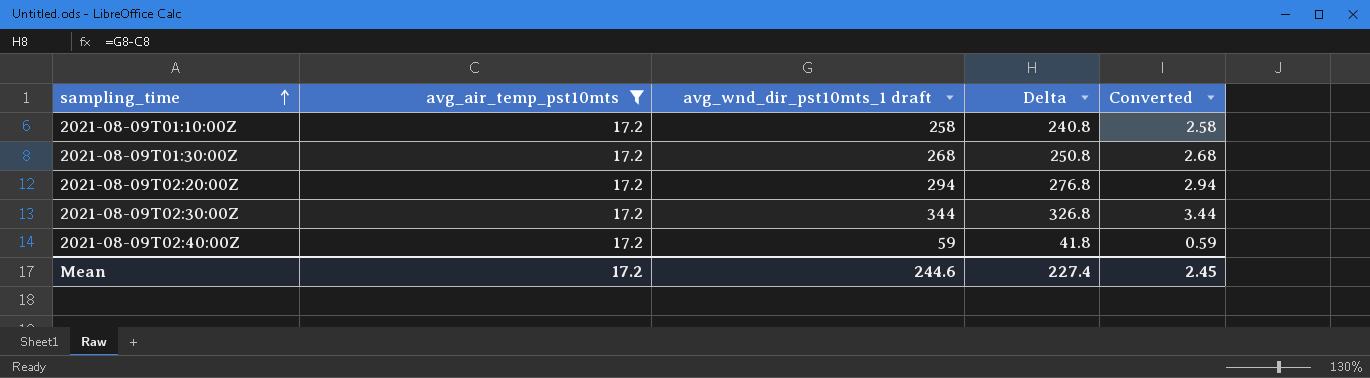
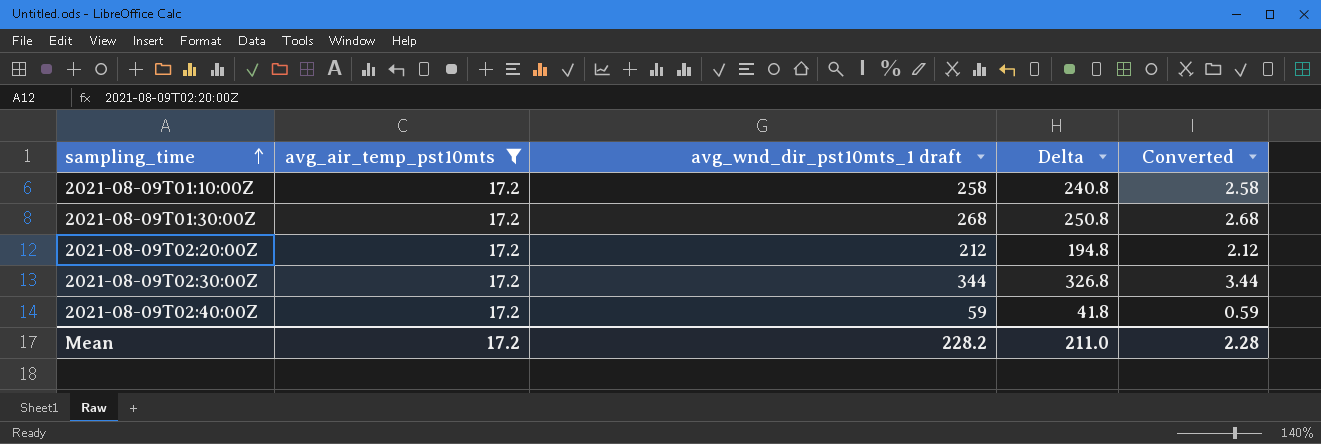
2021-08-09T02:20:00Z | avg_wnd_dir_pst10mts_1 draft: 294 -> 212
2021-08-09T02:20:00Z | Delta: 276.8 -> 194.8
2021-08-09T02:20:00Z | Converted: 2.94 -> 2.12
Mean | avg_wnd_dir_pst10mts_1 draft: 244.6 -> 228.2
Mean | Delta: 227.4 -> 211.0
Mean | Converted: 2.45 -> 2.28

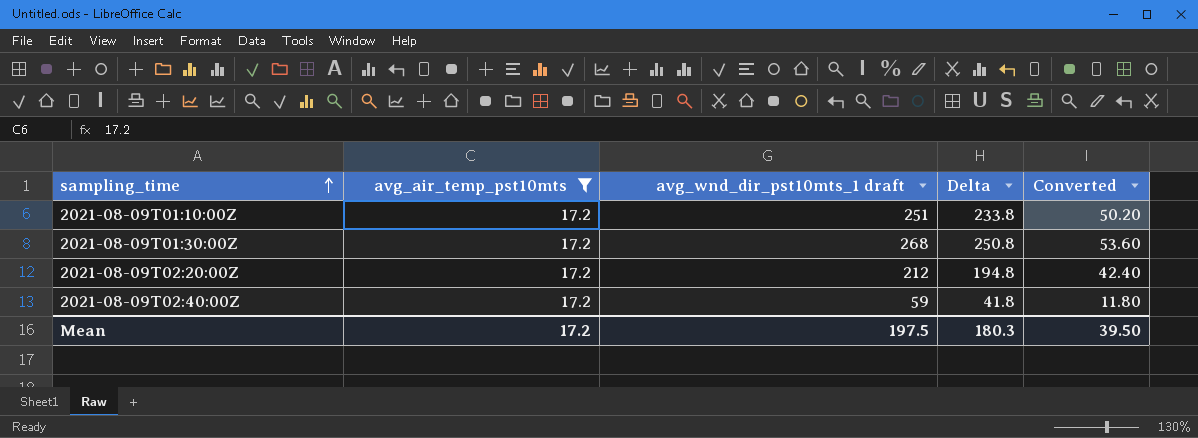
column Converted | formula: [avg_wnd_dir_pst10mts_1 draft] * 0.01 -> [avg_wnd_dir_pst10mts_1 draft] * 0.2
row 2021-08-09T02:30:00Z: 17.2 | 344 | 326.8 | 3.44 -> none
2021-08-09T01:10:00Z | avg_wnd_dir_pst10mts_1 draft: 258 -> 251
2021-08-09T01:10:00Z | Delta: 240.8 -> 233.8
Mean | avg_wnd_dir_pst10mts_1 draft: 228.2 -> 197.5
Mean | Delta: 211.0 -> 180.3
Mean | Converted: 2.28 -> 39.50

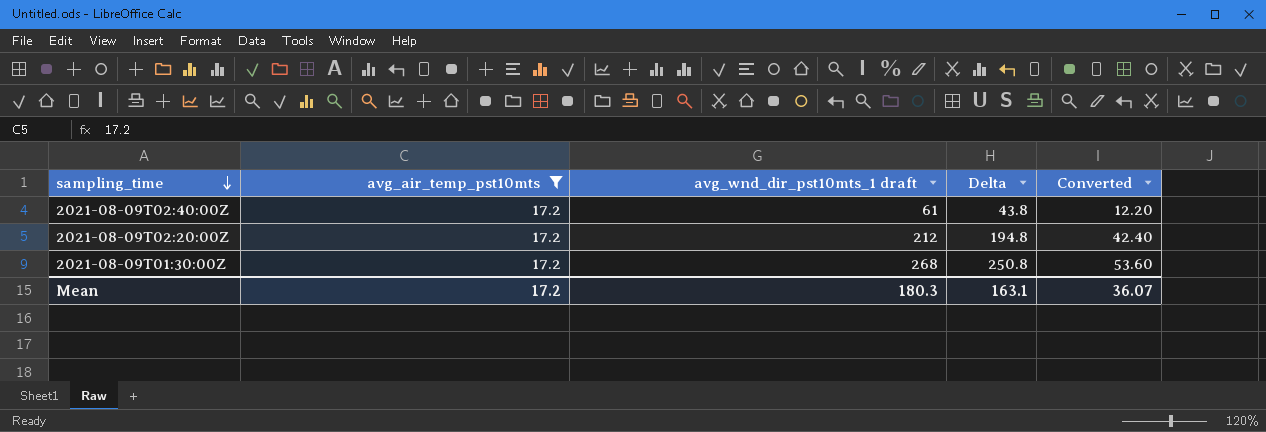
row order: sampling_time ascending -> sampling_time descending
row 2021-08-09T01:10:00Z: 17.2 | 251 | 233.8 | 50.20 -> none
2021-08-09T02:40:00Z | avg_wnd_dir_pst10mts_1 draft: 59 -> 61
2021-08-09T02:40:00Z | Delta: 41.8 -> 43.8
2021-08-09T02:40:00Z | Converted: 11.80 -> 12.20
Mean | avg_wnd_dir_pst10mts_1 draft: 197.5 -> 180.3
Mean | Delta: 180.3 -> 163.1
Mean | Converted: 39.50 -> 36.07

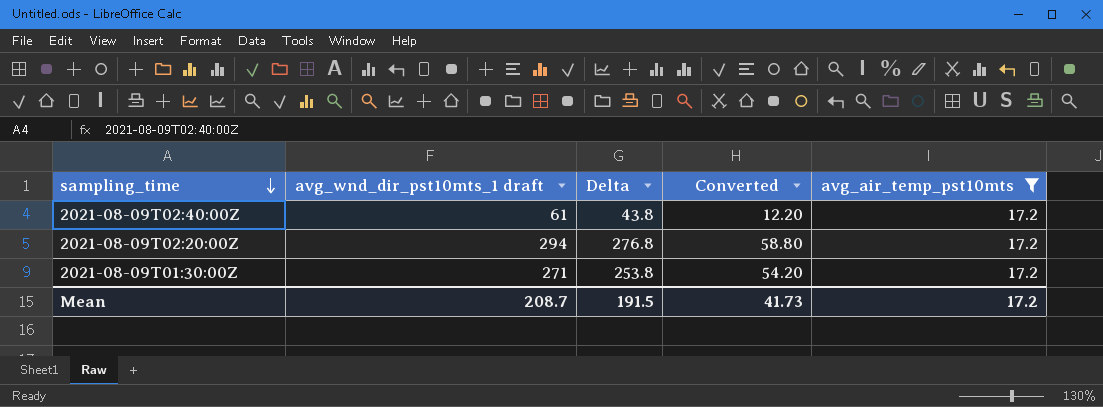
column avg_air_temp_pst10mts | position: 2 -> 5
2021-08-09T02:20:00Z | avg_wnd_dir_pst10mts_1 draft: 212 -> 294
2021-08-09T02:20:00Z | Delta: 194.8 -> 276.8
2021-08-09T02:20:00Z | Converted: 42.40 -> 58.80
2021-08-09T01:30:00Z | avg_wnd_dir_pst10mts_1 draft: 268 -> 271
2021-08-09T01:30:00Z | Delta: 250.8 -> 253.8
2021-08-09T01:30:00Z | Converted: 53.60 -> 54.20
Mean | avg_wnd_dir_pst10mts_1 draft: 180.3 -> 208.7
Mean | Delta: 163.1 -> 191.5
Mean | Converted: 36.07 -> 41.73

